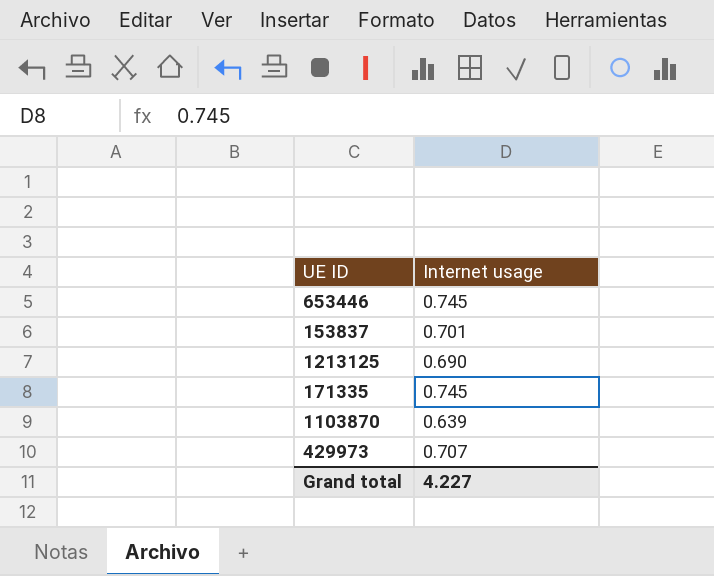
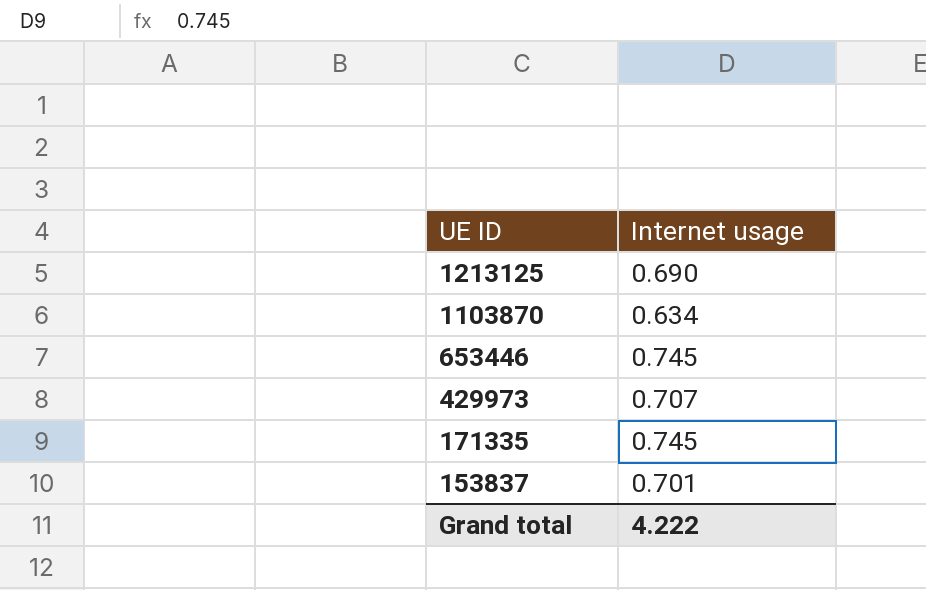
row order: none -> UE ID descending
1103870 | Internet usage: 0.639 -> 0.634
Grand total | Internet usage: 4.227 -> 4.222

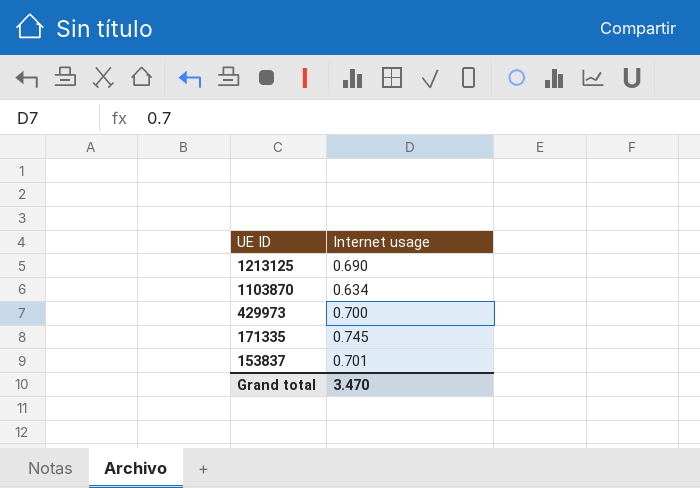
row 653446: 0.745 -> none
429973 | Internet usage: 0.707 -> 0.700
Grand total | Internet usage: 4.222 -> 3.470

